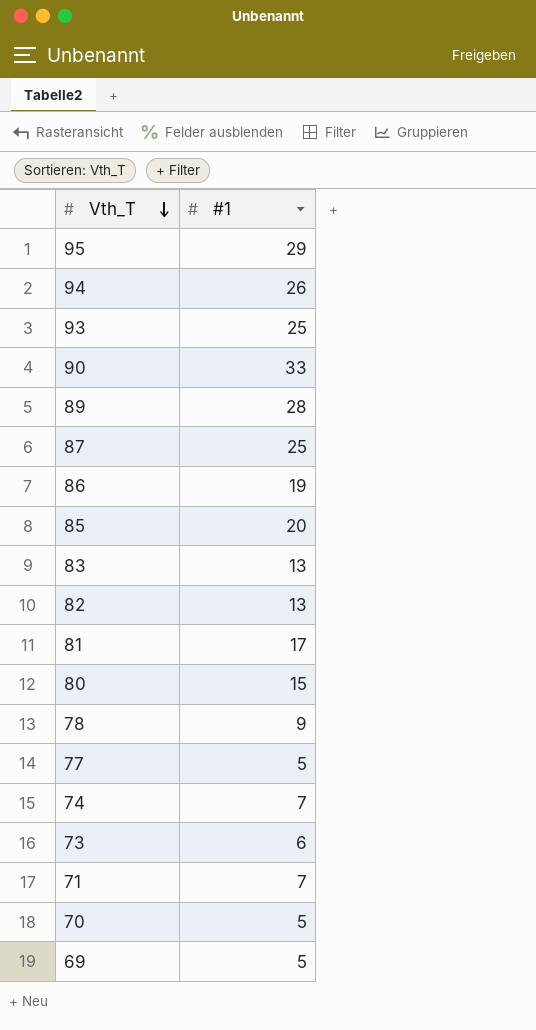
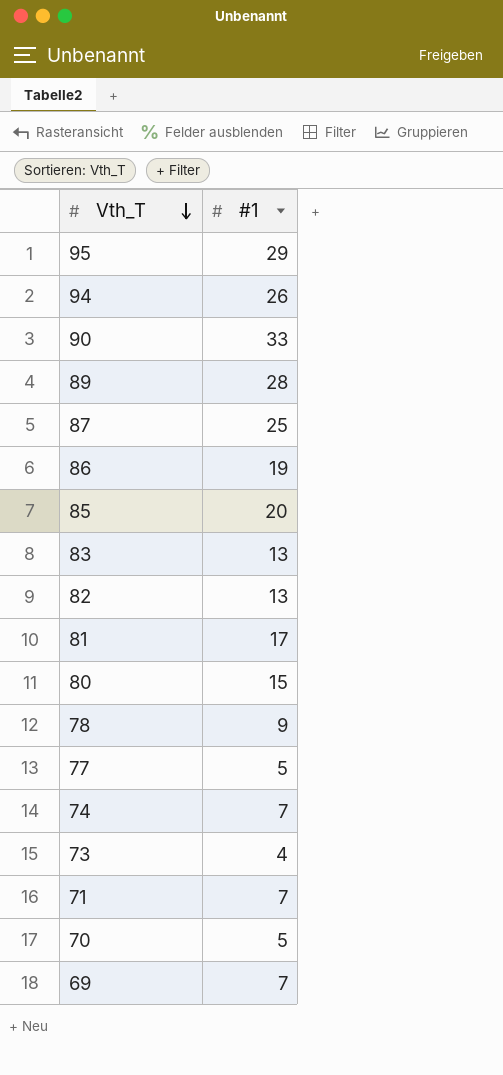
row 93: 25 -> none
73 | #1: 6 -> 4
69 | #1: 5 -> 7

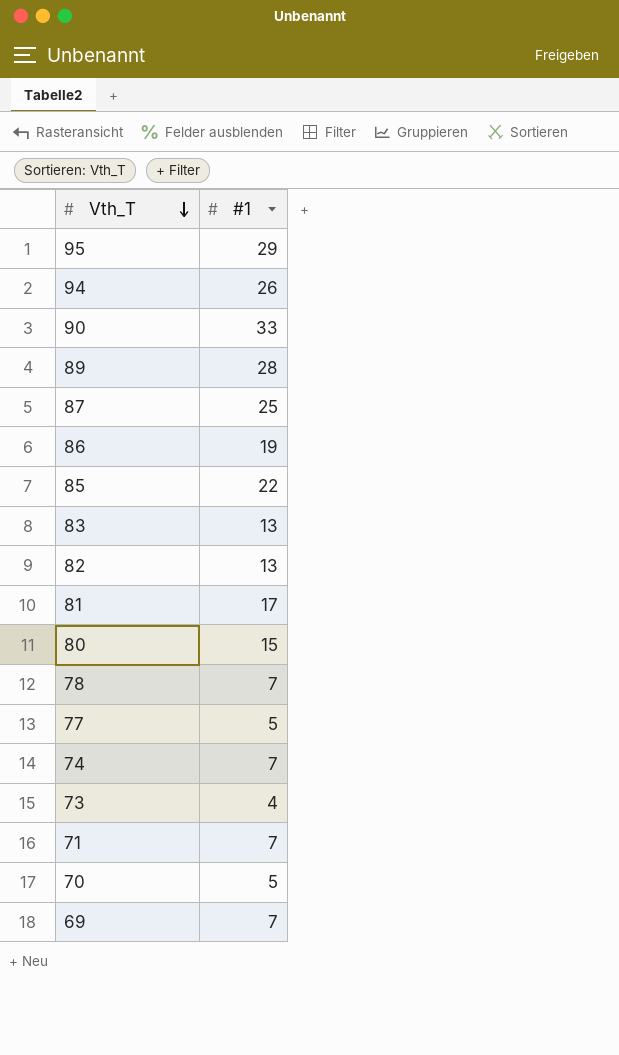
85 | #1: 20 -> 22
78 | #1: 9 -> 7

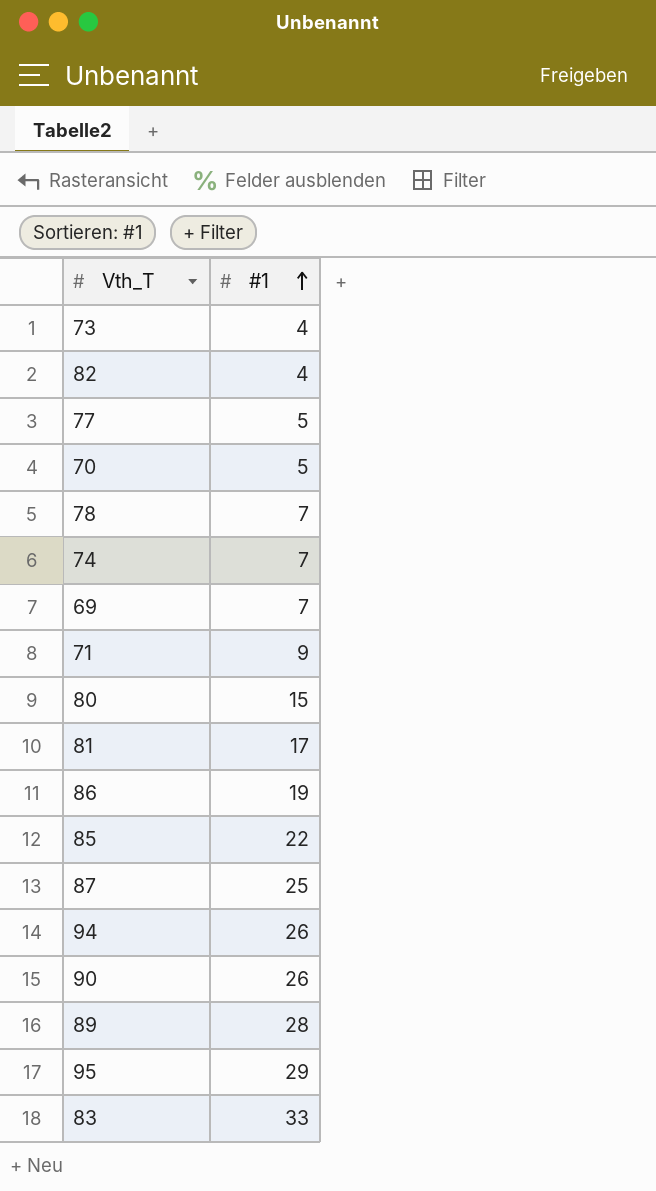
row order: Vth_T descending -> #1 ascending
82 | #1: 13 -> 4
71 | #1: 7 -> 9
90 | #1: 33 -> 26
83 | #1: 13 -> 33

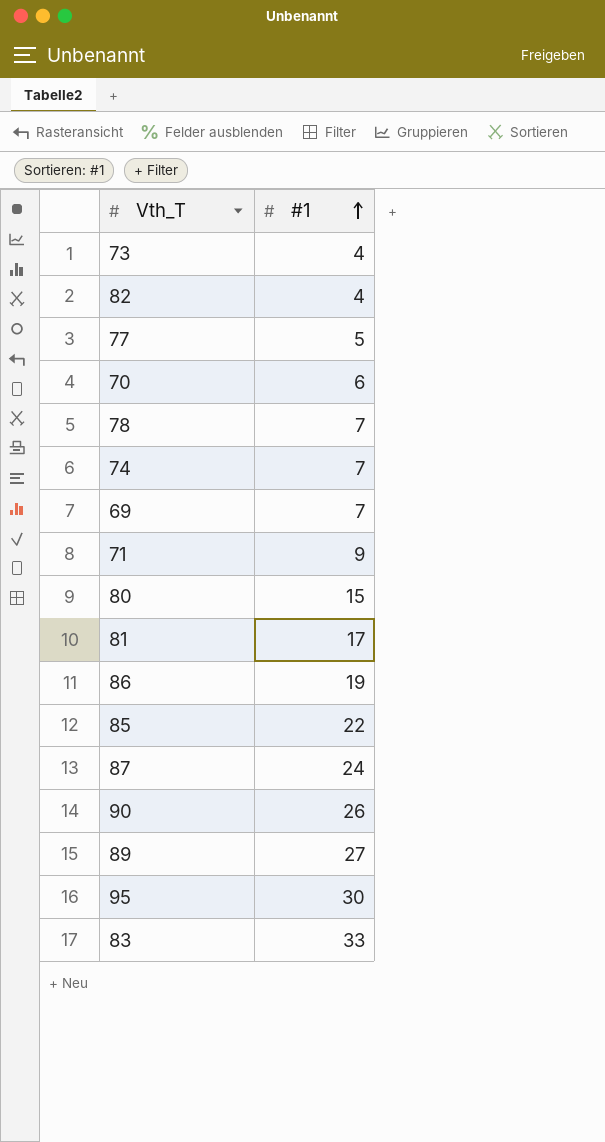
row 94: 26 -> none
70 | #1: 5 -> 6
87 | #1: 25 -> 24
89 | #1: 28 -> 27
95 | #1: 29 -> 30

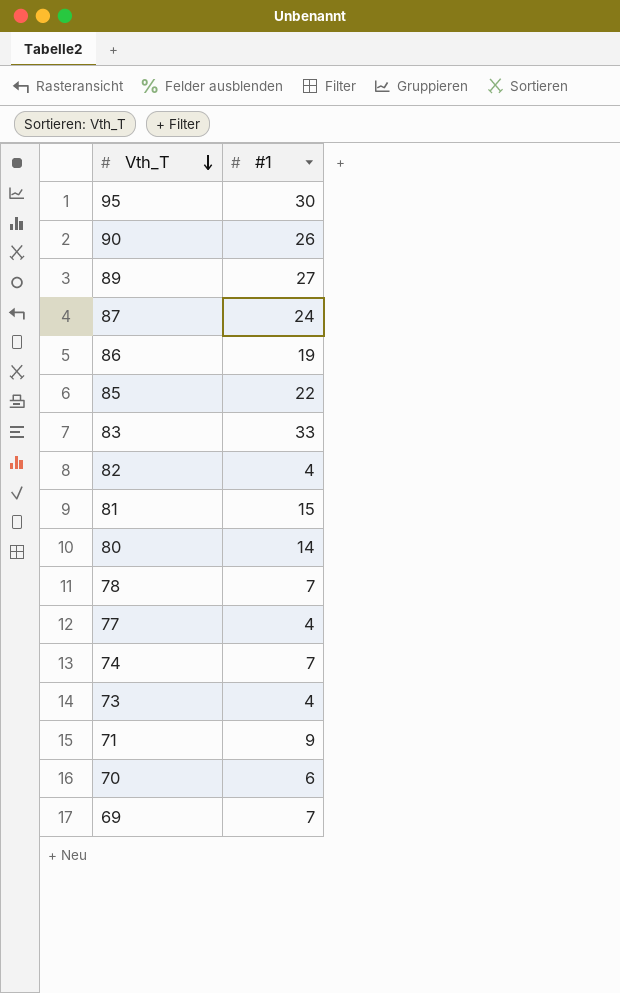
row order: #1 ascending -> Vth_T descending
81 | #1: 17 -> 15
80 | #1: 15 -> 14
77 | #1: 5 -> 4

